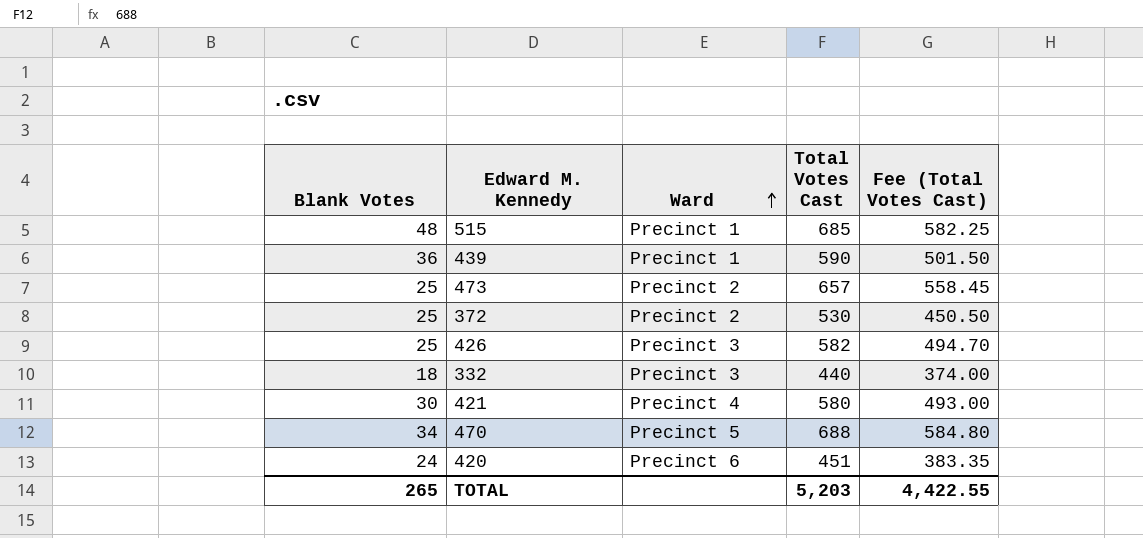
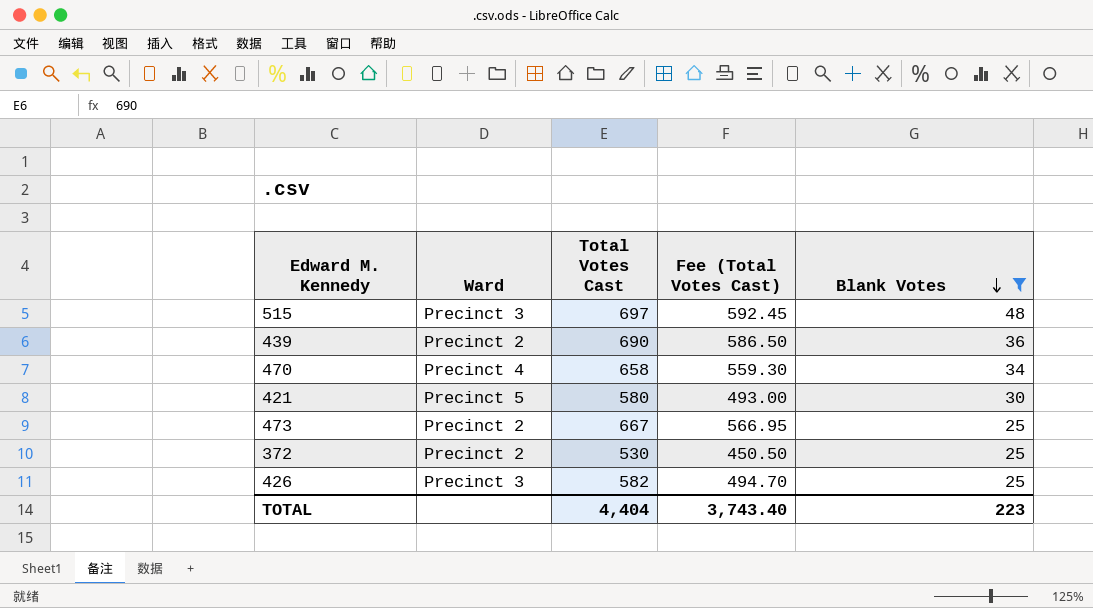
filter: none -> Blank Votes >= 25
row order: Ward ascending -> Blank Votes descending
column Blank Votes | position: 1 -> 5
515 | Ward: Precinct 1 -> Precinct 3
515 | Total Votes Cast: 685 -> 697
515 | Fee (Total Votes Cast): 582.25 -> 592.45
439 | Ward: Precinct 1 -> Precinct 2
439 | Total Votes Cast: 590 -> 690
439 | Fee (Total Votes Cast): 501.50 -> 586.50
470 | Ward: Precinct 5 -> Precinct 4
470 | Total Votes Cast: 688 -> 658
470 | Fee (Total Votes Cast): 584.80 -> 559.30
421 | Ward: Precinct 4 -> Precinct 5
473 | Total Votes Cast: 657 -> 667
473 | Fee (Total Votes Cast): 558.45 -> 566.95
TOTAL | Total Votes Cast: 5,203 -> 4,404
TOTAL | Fee (Total Votes Cast): 4,422.55 -> 3,743.40
TOTAL | Blank Votes: 265 -> 223

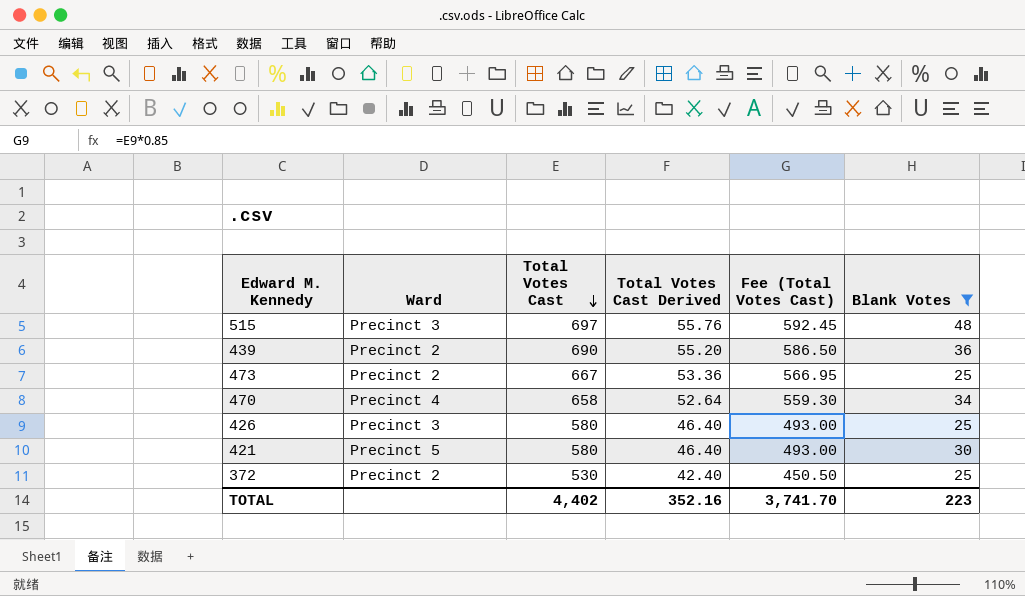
row order: Blank Votes descending -> Total Votes Cast descending
column Total Votes Cast Derived | formula: none -> [Total Votes Cast] * 0.08
426 | Total Votes Cast: 582 -> 580
426 | Fee (Total Votes Cast): 494.70 -> 493.00
TOTAL | Total Votes Cast: 4,404 -> 4,402
TOTAL | Fee (Total Votes Cast): 3,743.40 -> 3,741.70

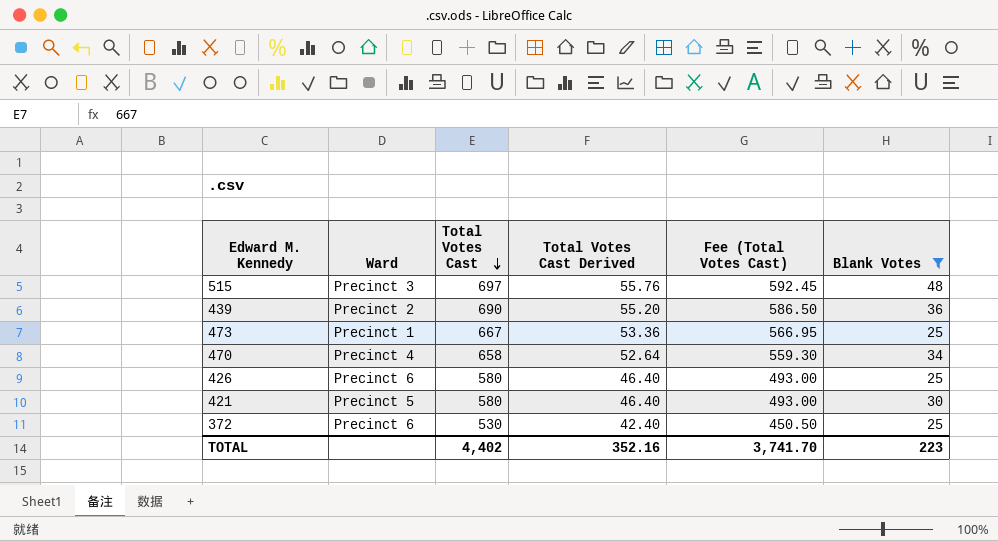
473 | Ward: Precinct 2 -> Precinct 1
426 | Ward: Precinct 3 -> Precinct 6
372 | Ward: Precinct 2 -> Precinct 6

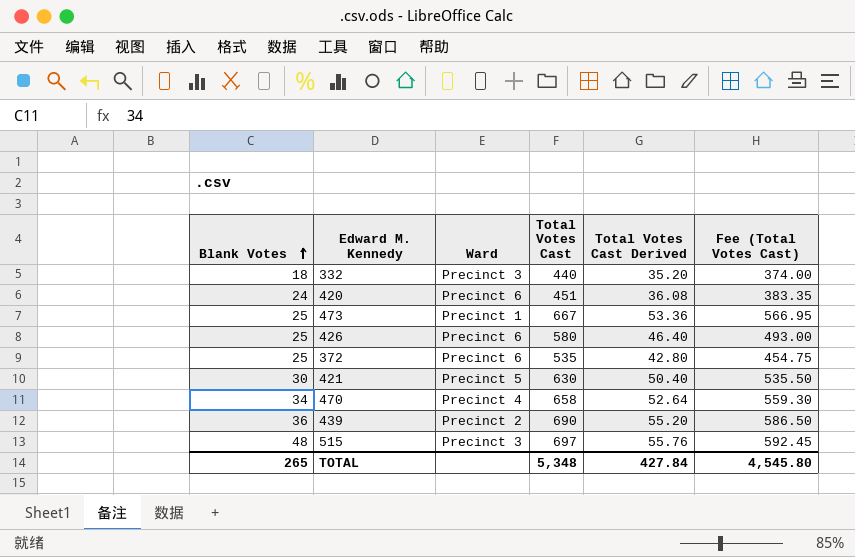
filter: Blank Votes >= 25 -> none
row order: Total Votes Cast descending -> Blank Votes ascending
column Blank Votes | position: 6 -> 1
372 | Total Votes Cast: 530 -> 535
372 | Total Votes Cast Derived: 42.40 -> 42.80
372 | Fee (Total Votes Cast): 450.50 -> 454.75
421 | Total Votes Cast: 580 -> 630
421 | Total Votes Cast Derived: 46.40 -> 50.40
421 | Fee (Total Votes Cast): 493.00 -> 535.50
TOTAL | Blank Votes: 223 -> 265
TOTAL | Total Votes Cast: 4,402 -> 5,348
TOTAL | Total Votes Cast Derived: 352.16 -> 427.84
TOTAL | Fee (Total Votes Cast): 3,741.70 -> 4,545.80

